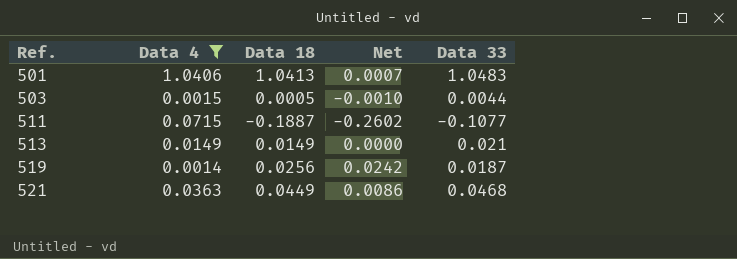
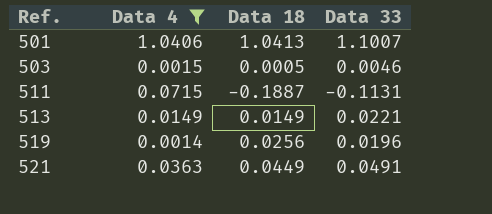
column Net | formula: [Data 18] - [Data 4] -> none
501 | Data 33: 1.0483 -> 1.1007
503 | Data 33: 0.0044 -> 0.0046
511 | Data 33: -0.1077 -> -0.1131
513 | Data 33: 0.021 -> 0.0221
519 | Data 33: 0.0187 -> 0.0196
521 | Data 33: 0.0468 -> 0.0491

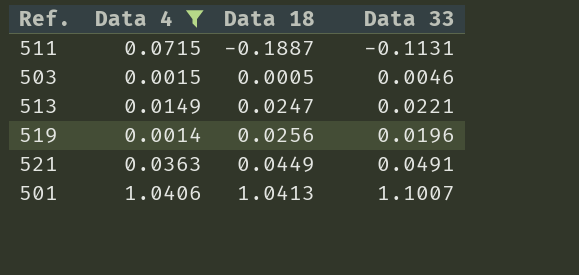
row order: Ref. ascending -> Data 18 ascending
513 | Data 18: 0.0149 -> 0.0247

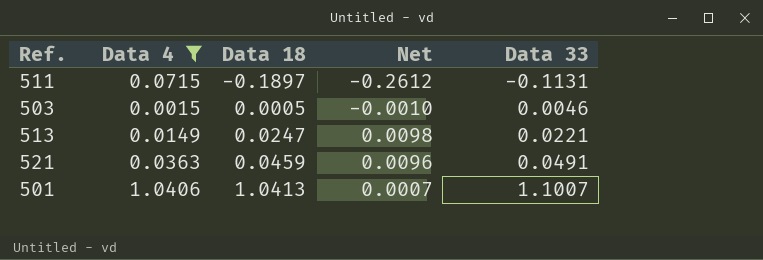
column Net | formula: none -> [Data 18] - [Data 4]
row 519: 0.0014 | 0.0256 | 0.0196 -> none
511 | Data 18: -0.1887 -> -0.1897
521 | Data 18: 0.0449 -> 0.0459

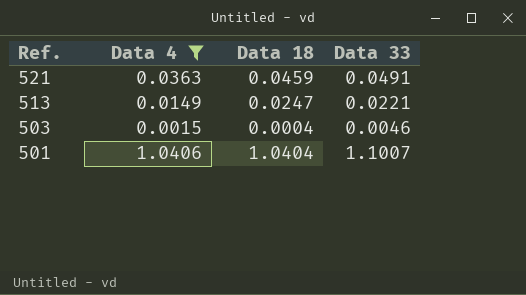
row order: Data 18 ascending -> Ref. descending
column Net | formula: [Data 18] - [Data 4] -> none
row 511: 0.0715 | -0.1897 | -0.2612 | -0.1131 -> none
503 | Data 18: 0.0005 -> 0.0004
501 | Data 18: 1.0413 -> 1.0404

